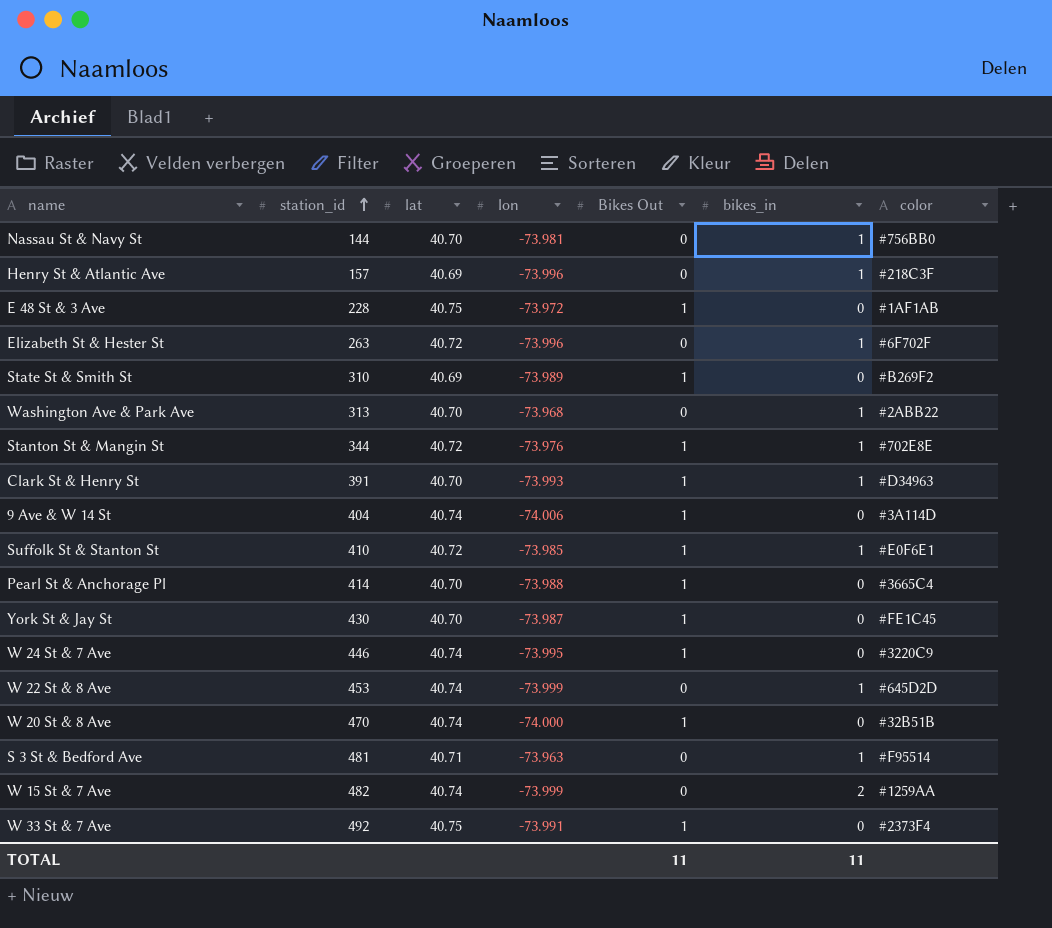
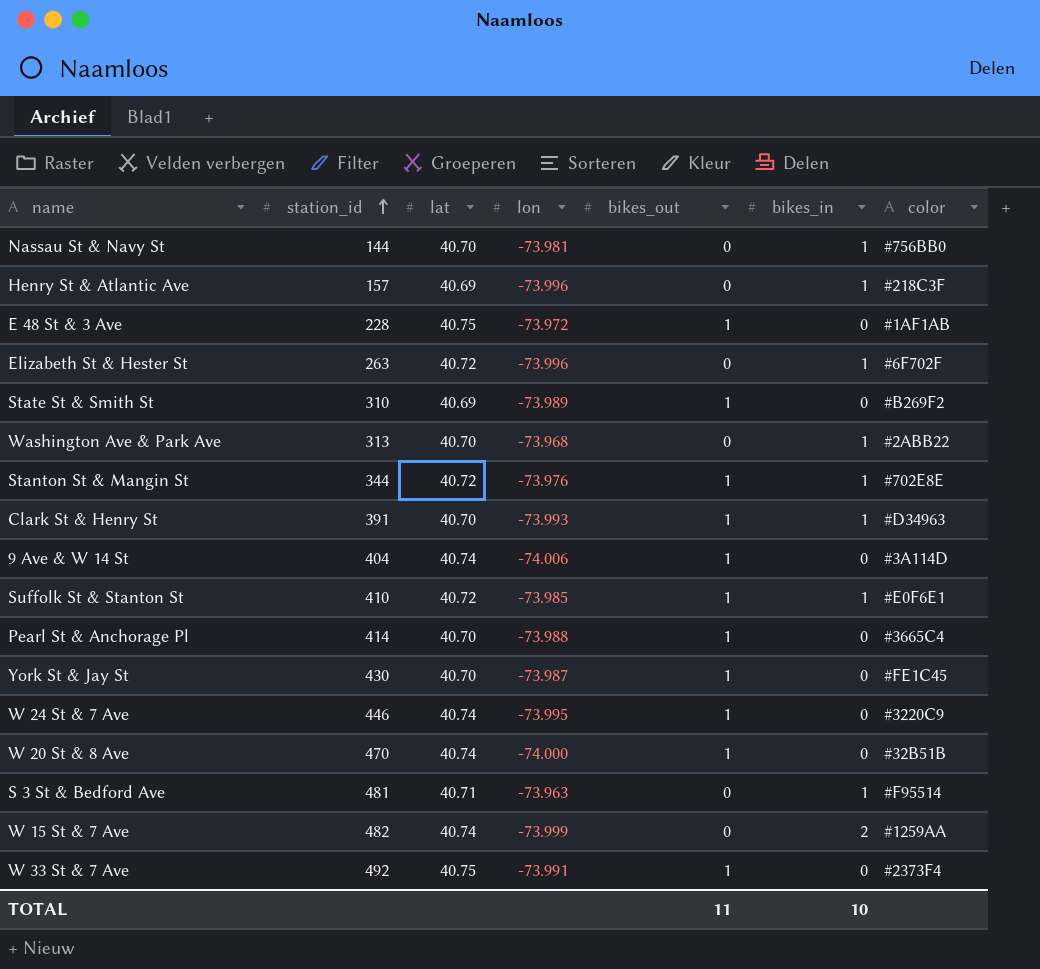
column name: Bikes Out -> bikes_out
row W 22 St & 8 Ave: 453 | 40.74 | -73.999 | 0 | 1 | #645D2D -> none
TOTAL | bikes_in: 11 -> 10

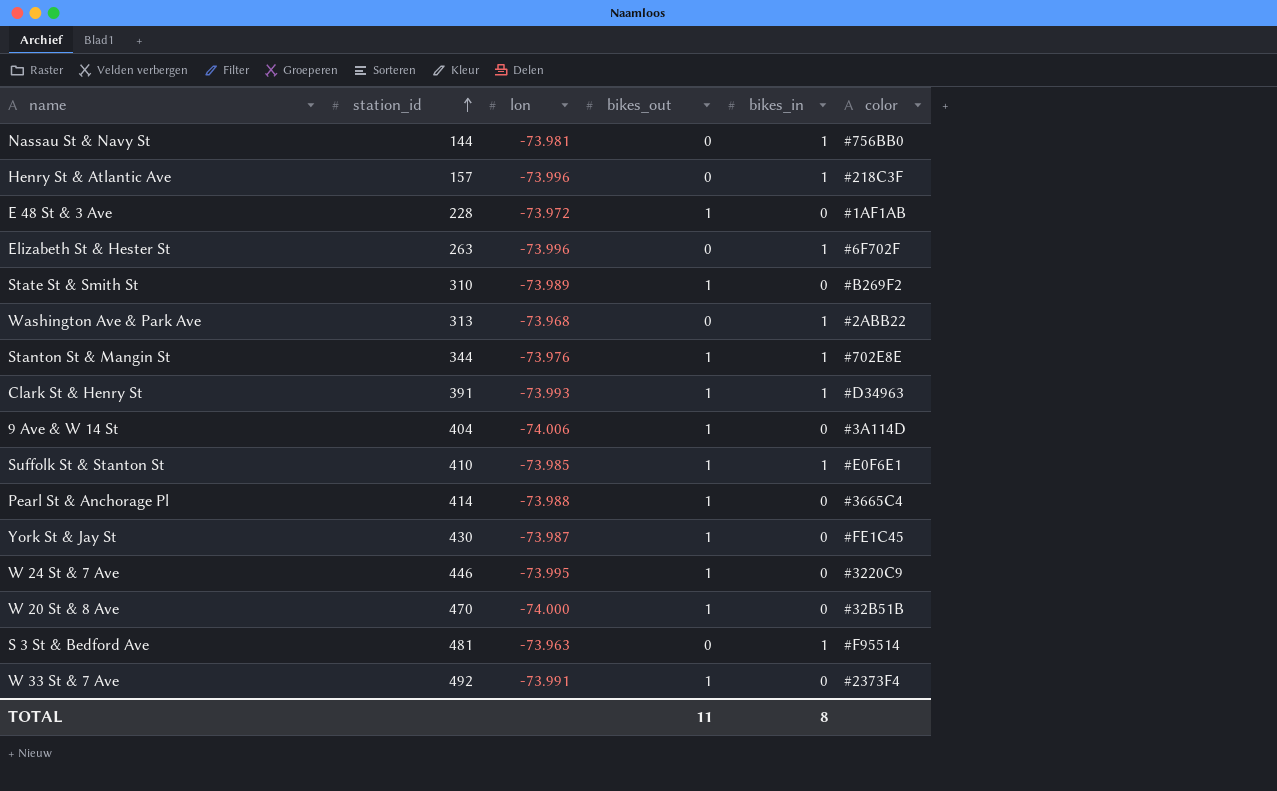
column lat | position: 3 -> none
row W 15 St & 7 Ave: 482 | 40.74 | -73.999 | 0 | 2 | #1259AA -> none
TOTAL | bikes_in: 10 -> 8

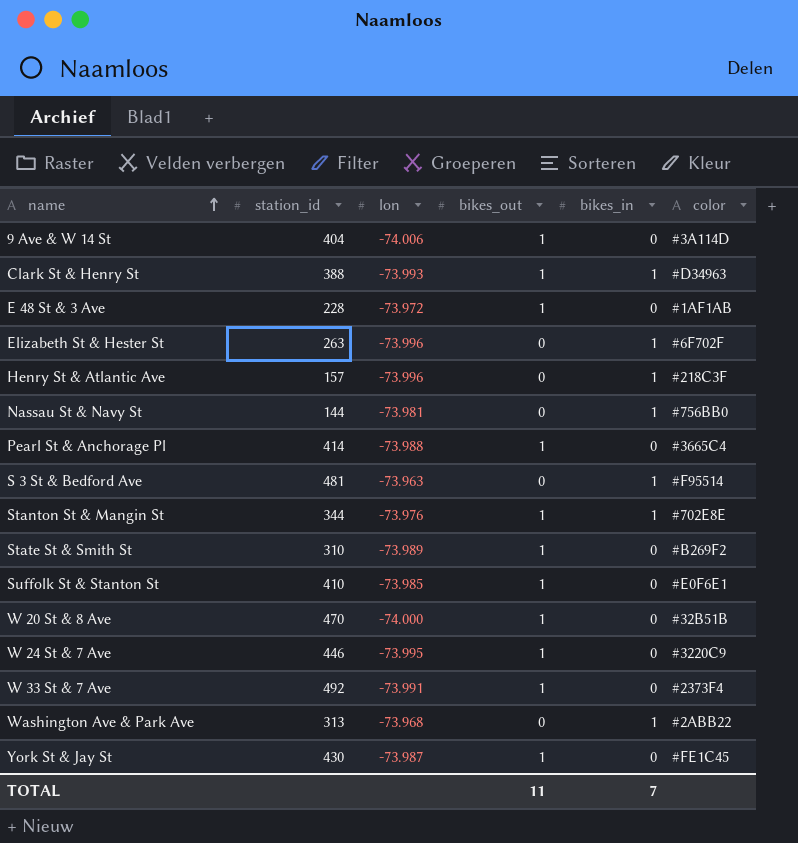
row order: station_id ascending -> name ascending
Clark St & Henry St | station_id: 391 -> 388
Suffolk St & Stanton St | bikes_in: 1 -> 0
TOTAL | bikes_in: 8 -> 7

